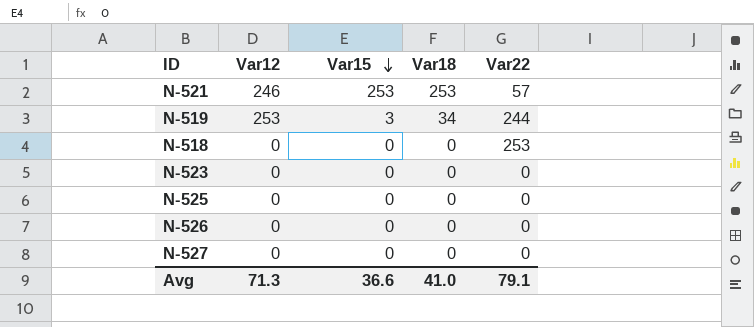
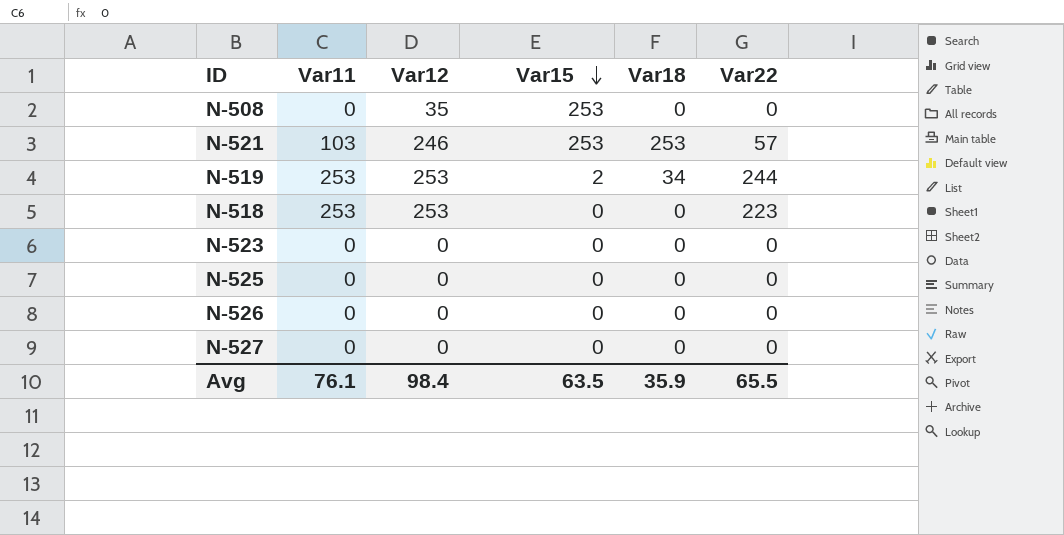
column Var11 | position: none -> 2
row N-508: none -> 0 | 35 | 253 | 0 | 0
N-519 | Var15: 3 -> 2
N-518 | Var12: 0 -> 253
N-518 | Var22: 253 -> 223
Avg | Var12: 71.3 -> 98.4
Avg | Var15: 36.6 -> 63.5
Avg | Var18: 41.0 -> 35.9
Avg | Var22: 79.1 -> 65.5

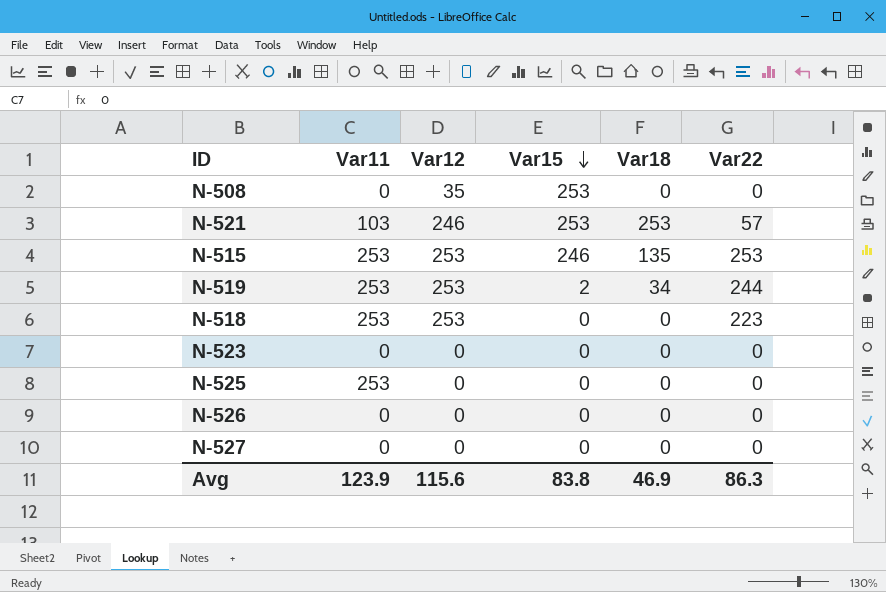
row N-515: none -> 253 | 253 | 246 | 135 | 253
N-525 | Var11: 0 -> 253
Avg | Var11: 76.1 -> 123.9
Avg | Var12: 98.4 -> 115.6
Avg | Var15: 63.5 -> 83.8
Avg | Var18: 35.9 -> 46.9
Avg | Var22: 65.5 -> 86.3

